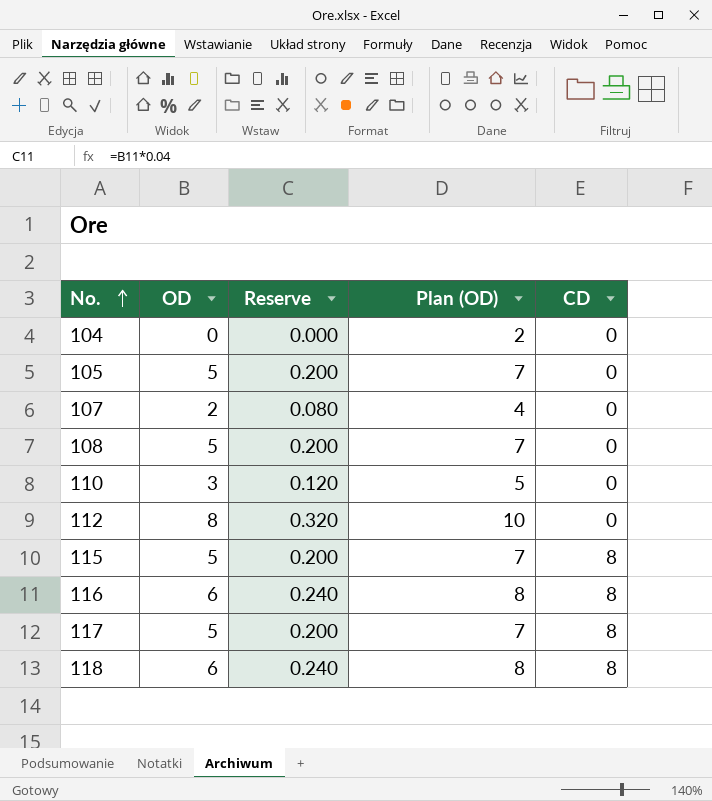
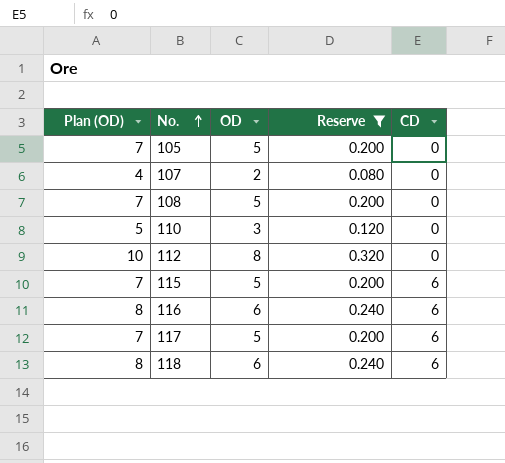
filter: none -> Reserve != 0.000
column Plan (OD) | position: 4 -> 1
115 | CD: 8 -> 6
116 | CD: 8 -> 6
117 | CD: 8 -> 6
118 | CD: 8 -> 6

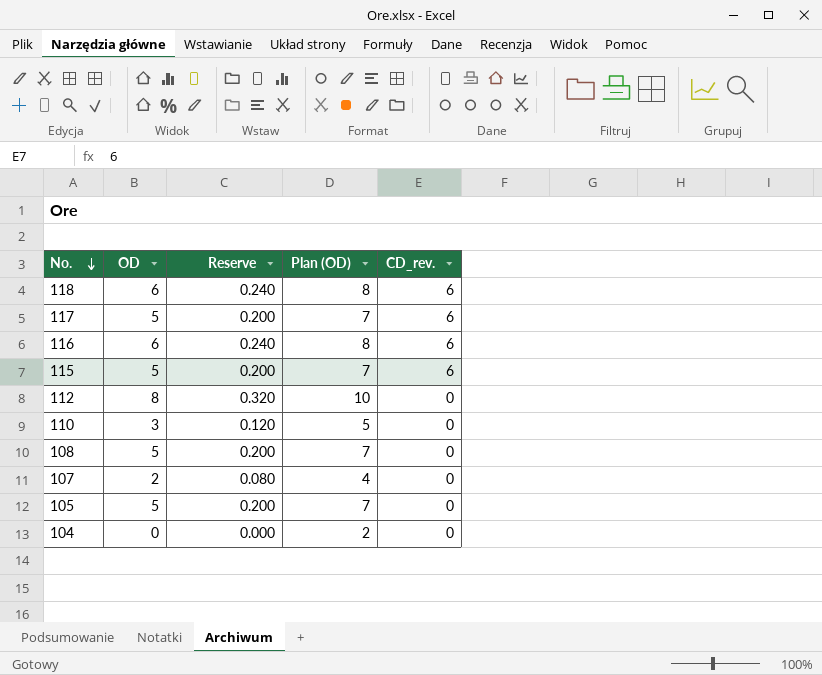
filter: Reserve != 0.000 -> none
row order: No. ascending -> No. descending
column Plan (OD) | position: 1 -> 4
column name: CD -> CD_rev.

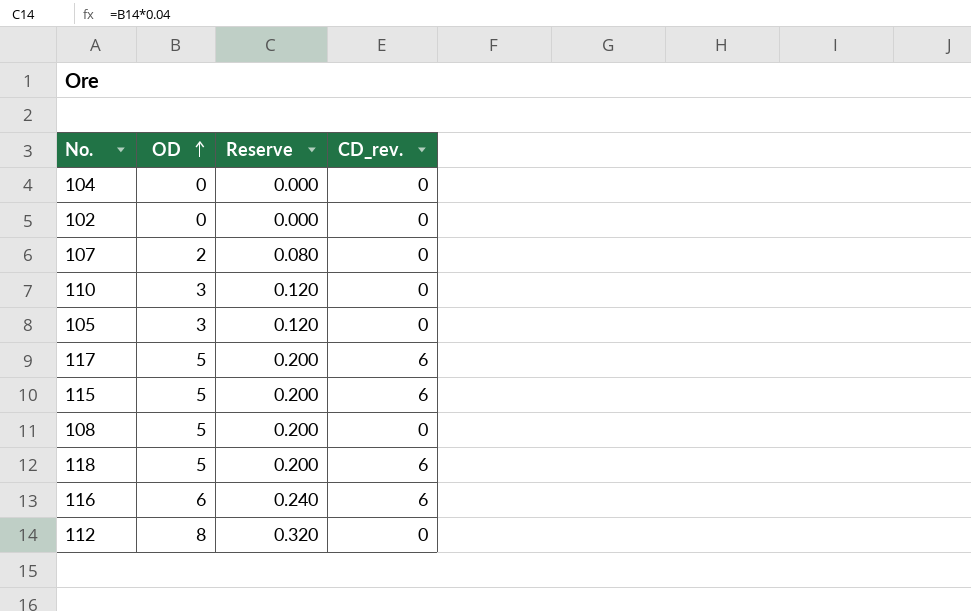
row order: No. descending -> OD ascending
column Plan (OD) | formula: [OD] + 2 -> none
row 102: none -> 0 | 0.000 | 0
105 | OD: 5 -> 3
105 | Reserve: 0.200 -> 0.120
118 | OD: 6 -> 5
118 | Reserve: 0.240 -> 0.200

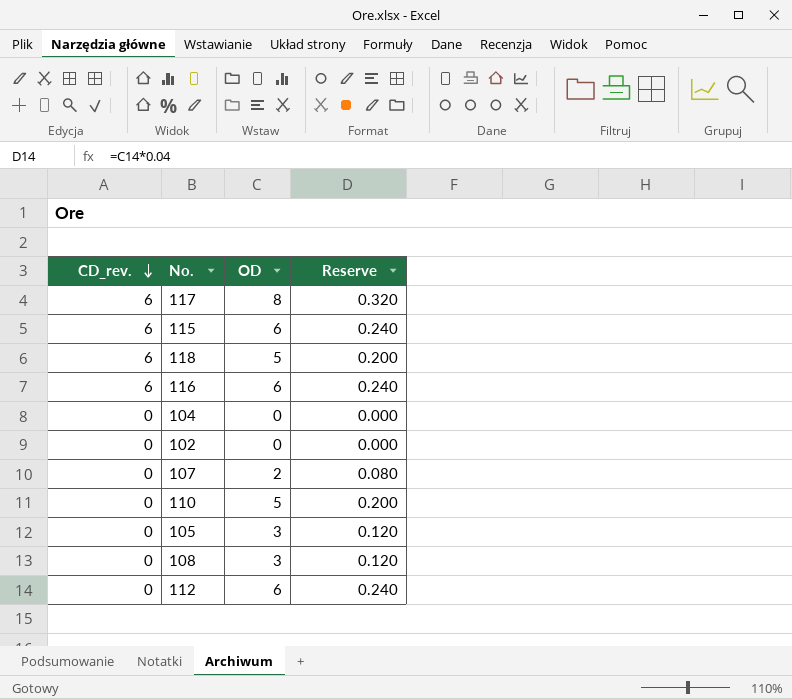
row order: OD ascending -> CD_rev. descending
column CD_rev. | position: 4 -> 1
117 | OD: 5 -> 8
117 | Reserve: 0.200 -> 0.320
115 | OD: 5 -> 6
115 | Reserve: 0.200 -> 0.240
110 | OD: 3 -> 5
110 | Reserve: 0.120 -> 0.200
108 | OD: 5 -> 3
108 | Reserve: 0.200 -> 0.120
112 | OD: 8 -> 6
112 | Reserve: 0.320 -> 0.240

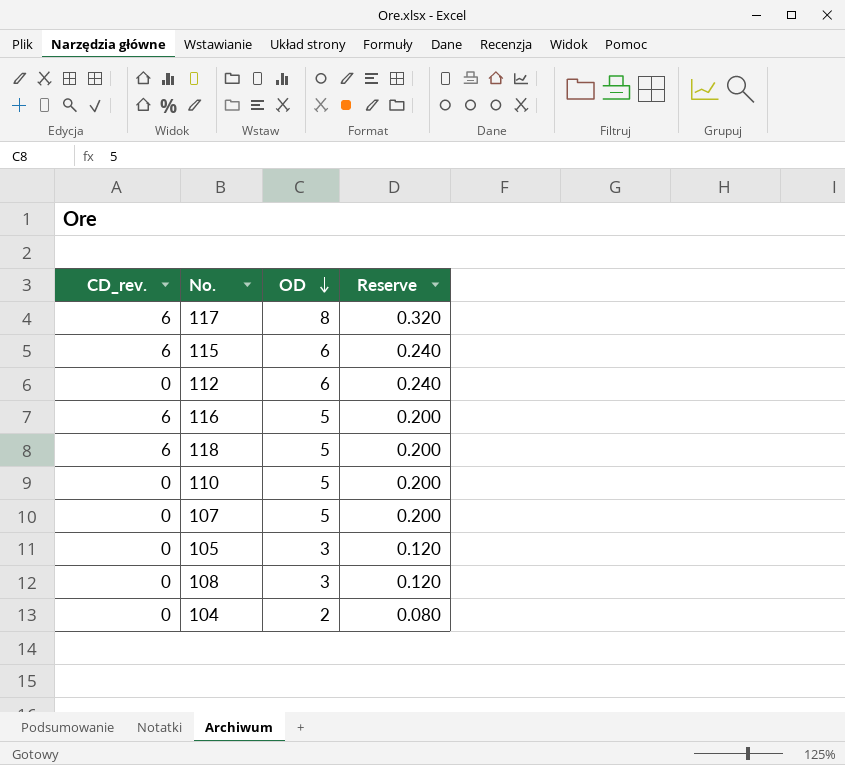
row order: CD_rev. descending -> OD descending
row 102: 0 | 0 | 0.000 -> none
116 | OD: 6 -> 5
116 | Reserve: 0.240 -> 0.200
107 | OD: 2 -> 5
107 | Reserve: 0.080 -> 0.200
104 | OD: 0 -> 2
104 | Reserve: 0.000 -> 0.080

